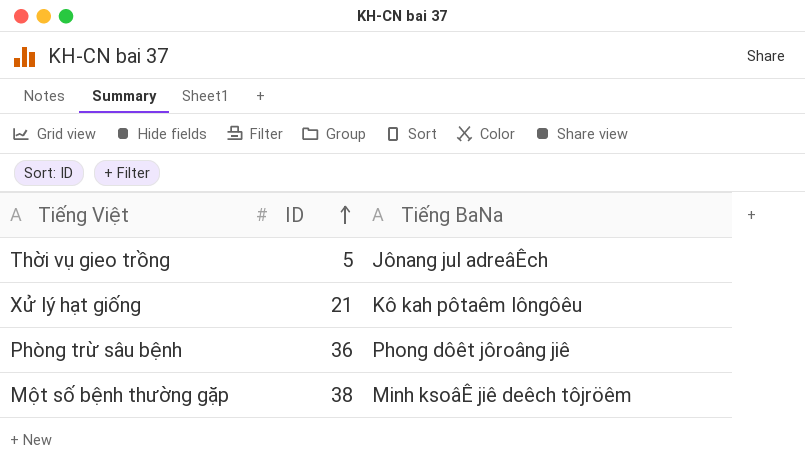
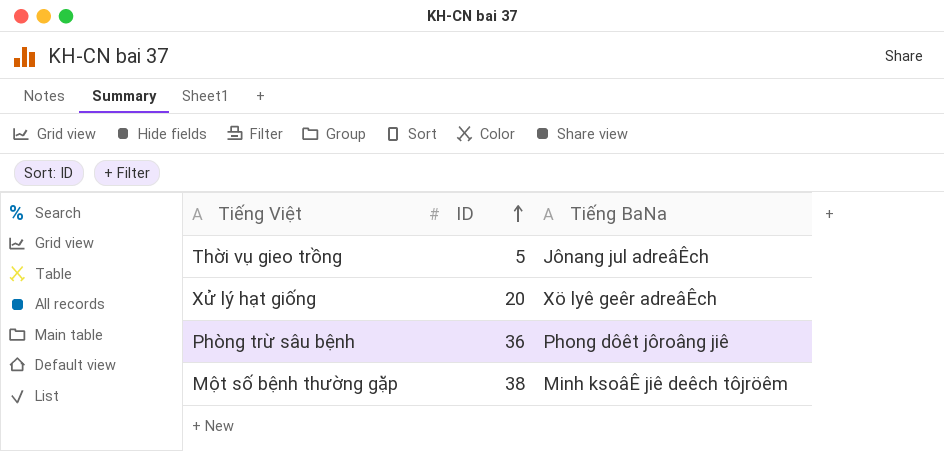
Xử lý hạt giống | ID: 21 -> 20
Xử lý hạt giống | Tiếng BaNa: Kô kah pôtaêm lôngôêu -> Xö lyê geêr adreâÊch

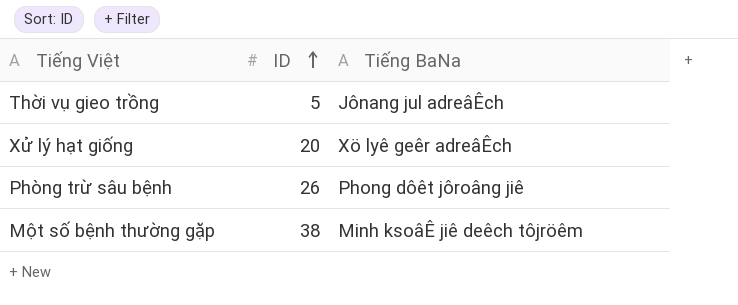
Phòng trừ sâu bệnh | ID: 36 -> 26

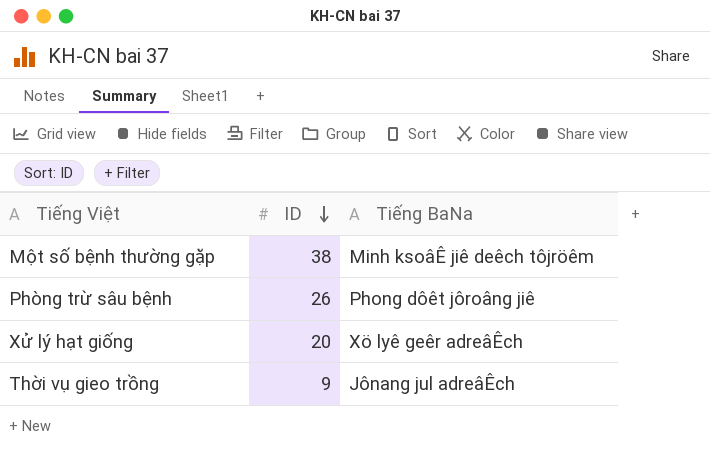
row order: ID ascending -> ID descending
Thời vụ gieo trồng | ID: 5 -> 9

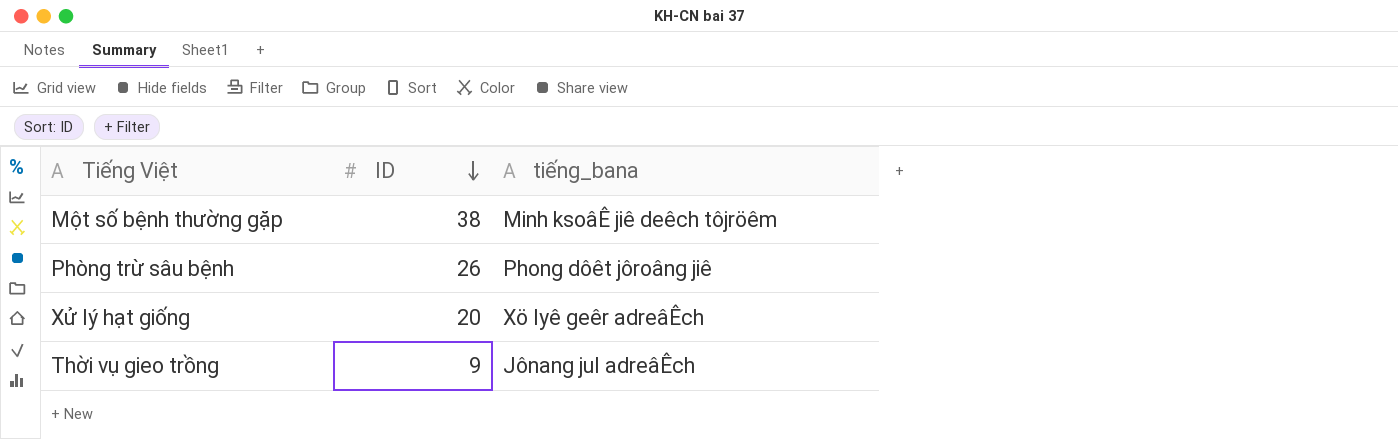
column name: Tiếng BaNa -> tiếng_bana

